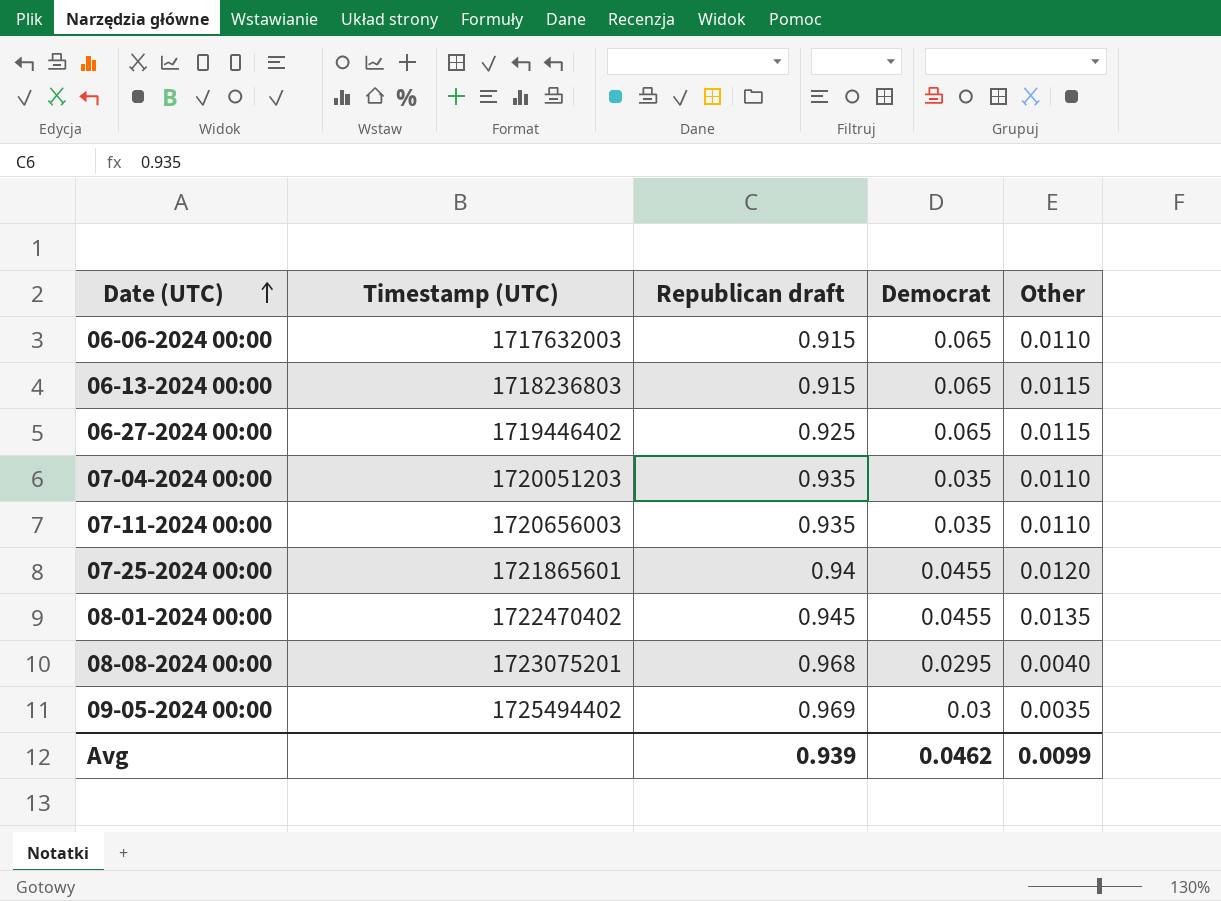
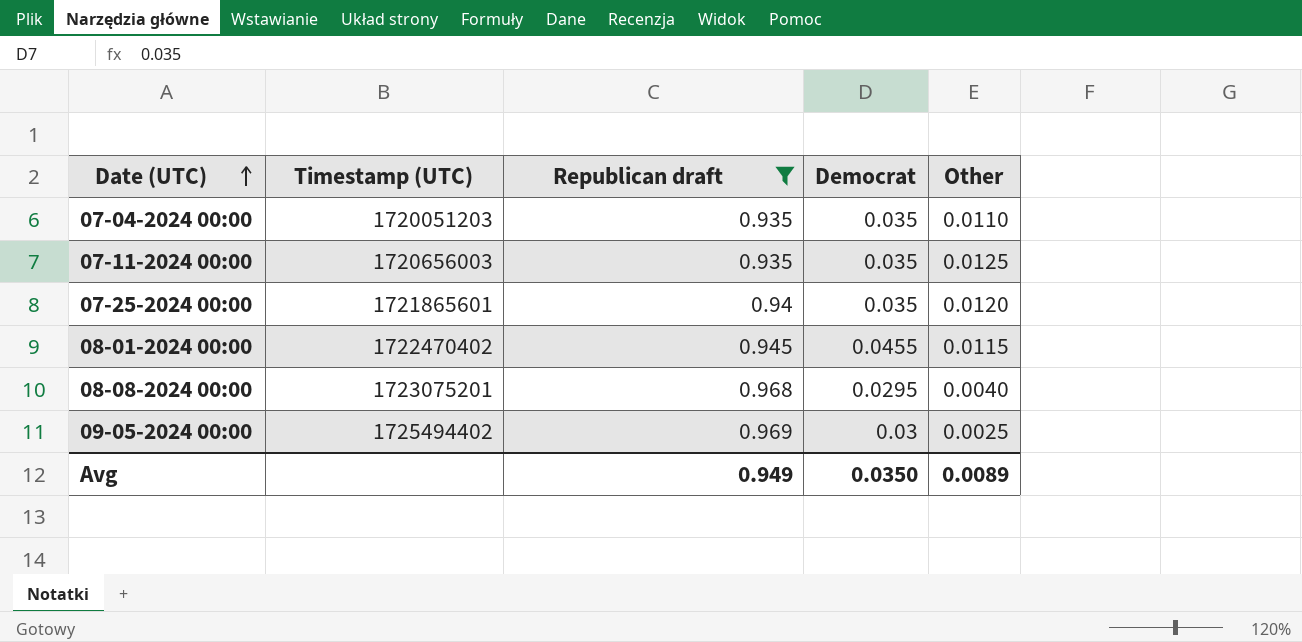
filter: none -> Republican draft >= 0.935
07-11-2024 00:00 | Other: 0.0110 -> 0.0125
07-25-2024 00:00 | Democrat: 0.0455 -> 0.035
08-01-2024 00:00 | Other: 0.0135 -> 0.0115
09-05-2024 00:00 | Other: 0.0035 -> 0.0025
Avg | Republican draft: 0.939 -> 0.949
Avg | Democrat: 0.0462 -> 0.0350
Avg | Other: 0.0099 -> 0.0089

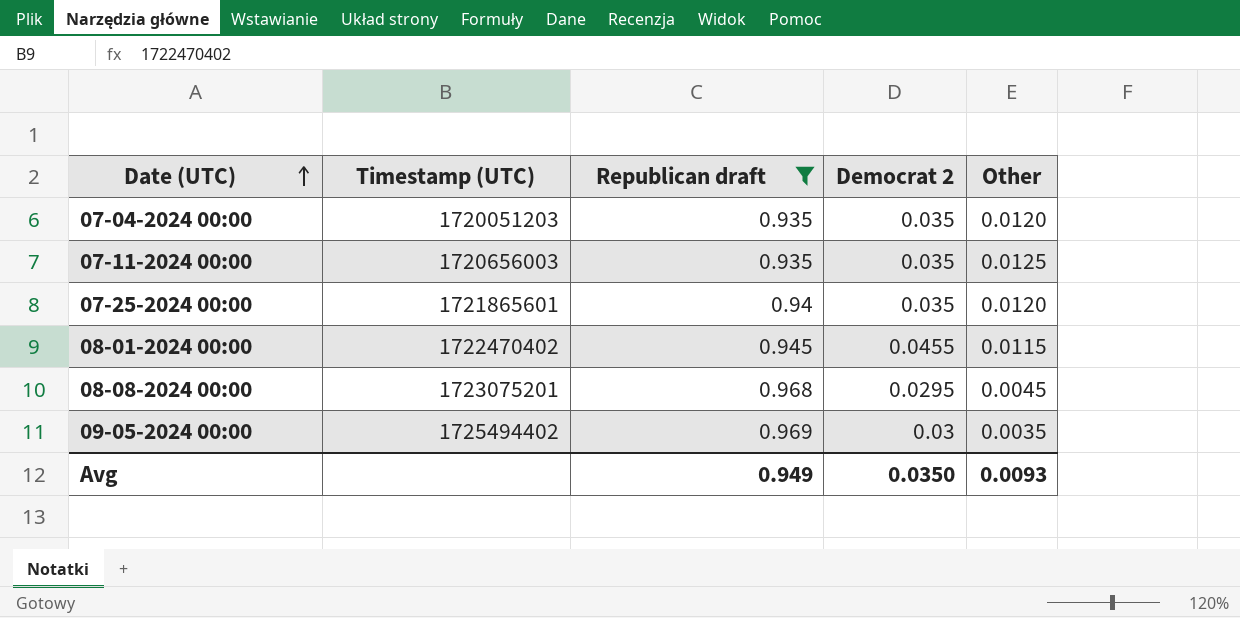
column name: Democrat -> Democrat 2
07-04-2024 00:00 | Other: 0.0110 -> 0.0120
08-08-2024 00:00 | Other: 0.0040 -> 0.0045
09-05-2024 00:00 | Other: 0.0025 -> 0.0035
Avg | Other: 0.0089 -> 0.0093

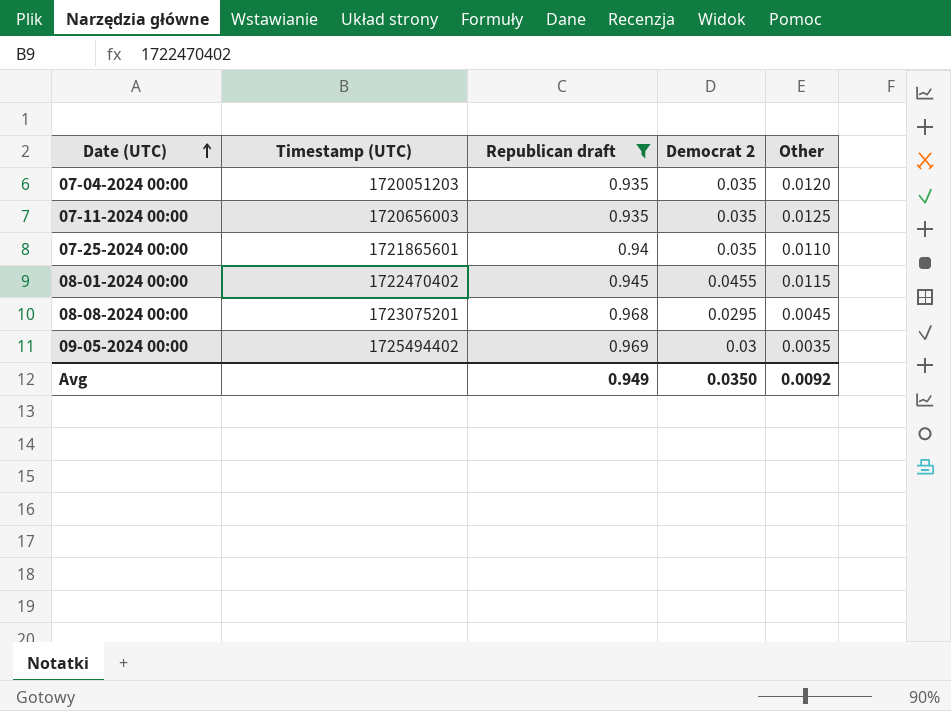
07-25-2024 00:00 | Other: 0.0120 -> 0.0110
Avg | Other: 0.0093 -> 0.0092

